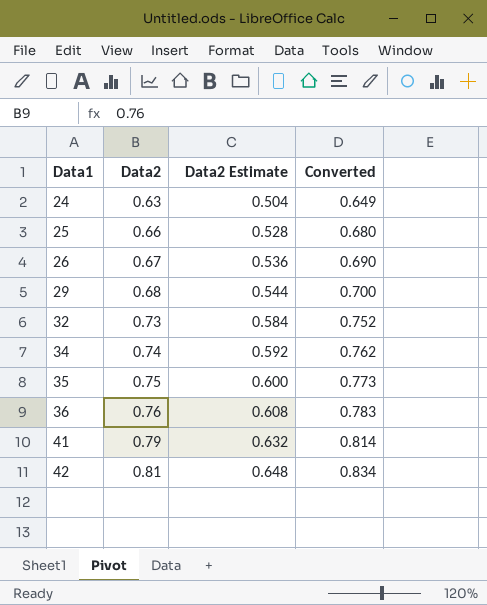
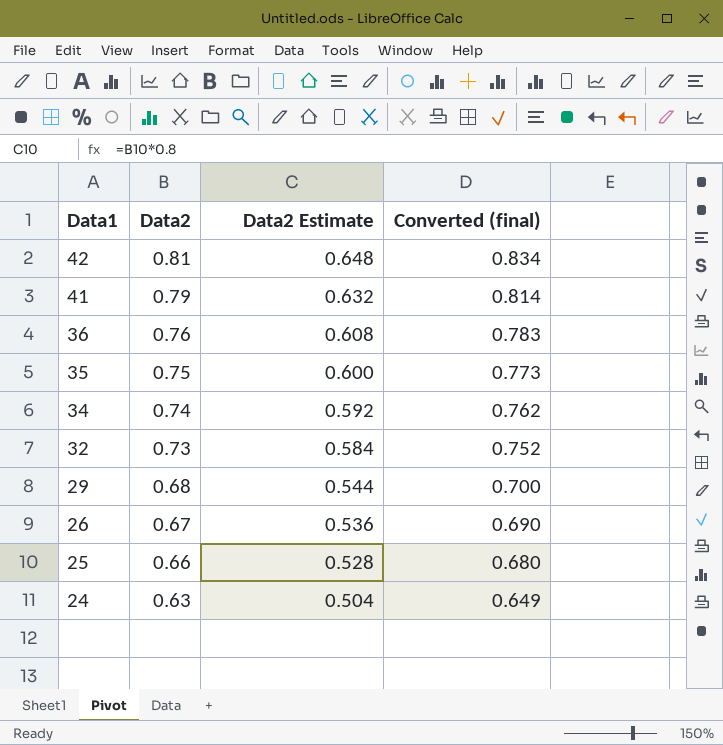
row order: Data1 ascending -> Data1 descending
column name: Converted -> Converted (final)

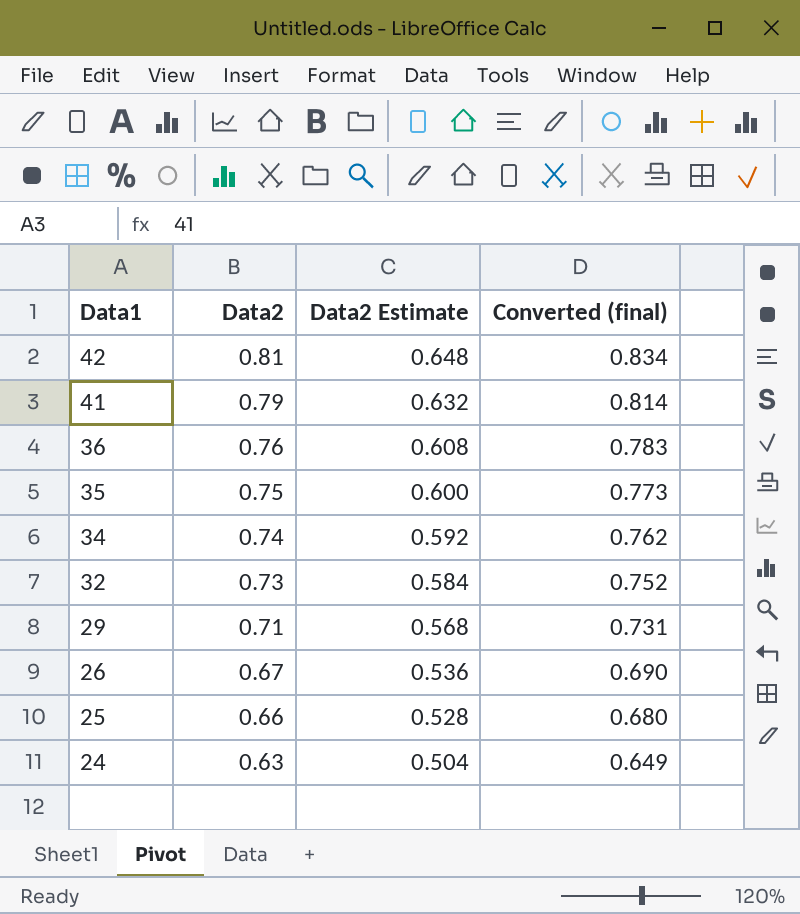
29 | Data2: 0.68 -> 0.71
29 | Data2 Estimate: 0.544 -> 0.568
29 | Converted (final): 0.700 -> 0.731

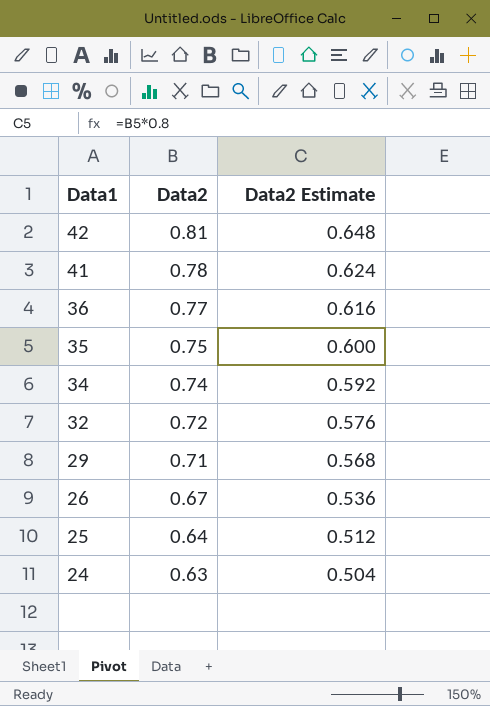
column Converted (final) | formula: [Data2] * 1.03 -> none
41 | Data2: 0.79 -> 0.78
41 | Data2 Estimate: 0.632 -> 0.624
36 | Data2: 0.76 -> 0.77
36 | Data2 Estimate: 0.608 -> 0.616
32 | Data2: 0.73 -> 0.72
32 | Data2 Estimate: 0.584 -> 0.576
25 | Data2: 0.66 -> 0.64
25 | Data2 Estimate: 0.528 -> 0.512

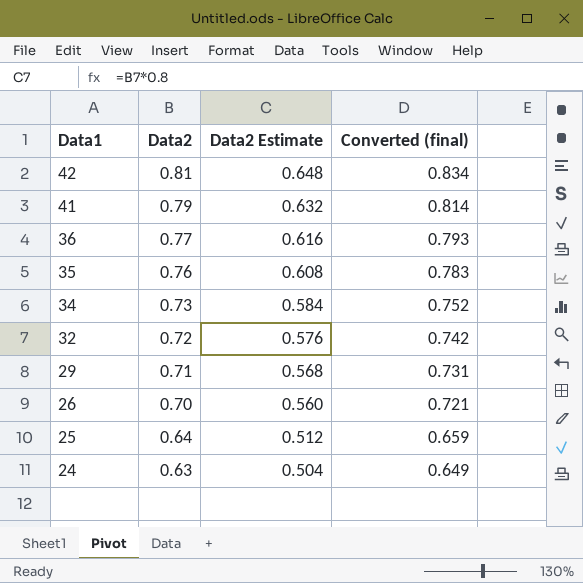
column Converted (final) | formula: none -> [Data2] * 1.03
41 | Data2: 0.78 -> 0.79
41 | Data2 Estimate: 0.624 -> 0.632
35 | Data2: 0.75 -> 0.76
35 | Data2 Estimate: 0.600 -> 0.608
34 | Data2: 0.74 -> 0.73
34 | Data2 Estimate: 0.592 -> 0.584
26 | Data2: 0.67 -> 0.70
26 | Data2 Estimate: 0.536 -> 0.560

